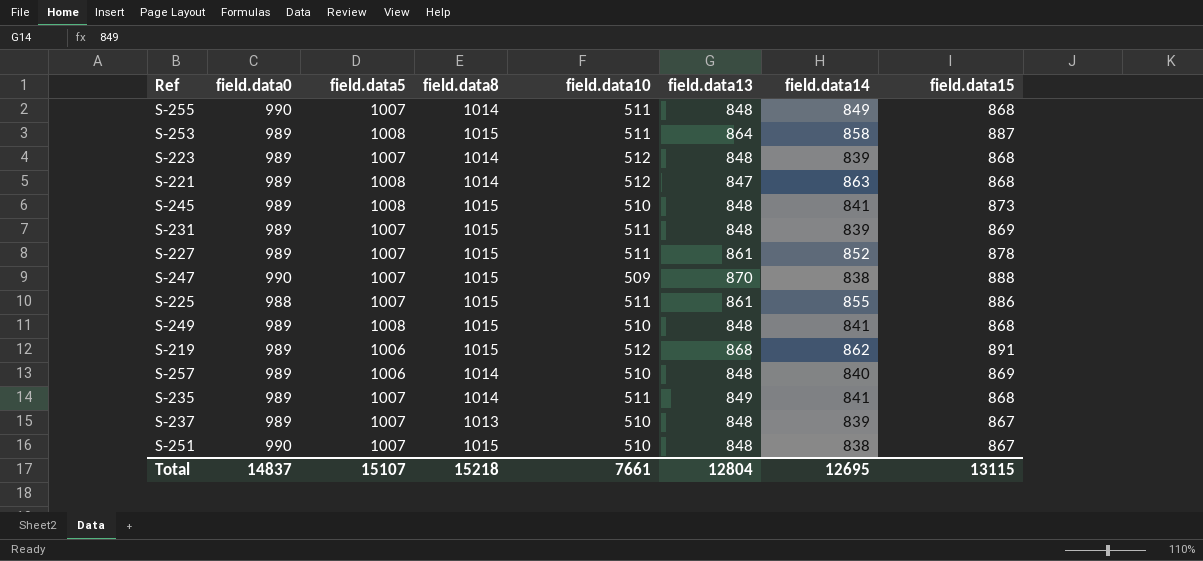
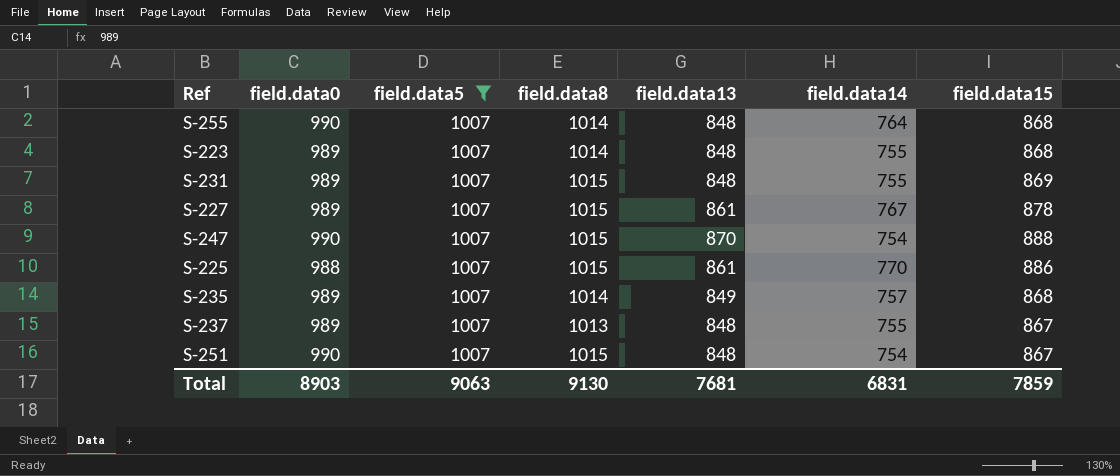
filter: none -> field.data5 = 1007
column field.data10 | position: 5 -> none
S-255 | field.data14: 849 -> 764
S-223 | field.data14: 839 -> 755
S-231 | field.data14: 839 -> 755
S-227 | field.data14: 852 -> 767
S-247 | field.data14: 838 -> 754
S-225 | field.data14: 855 -> 770
S-235 | field.data14: 841 -> 757
S-237 | field.data14: 839 -> 755
S-251 | field.data14: 838 -> 754
Total | field.data0: 14837 -> 8903
Total | field.data5: 15107 -> 9063
Total | field.data8: 15218 -> 9130
Total | field.data13: 12804 -> 7681
Total | field.data14: 12695 -> 6831
Total | field.data15: 13115 -> 7859

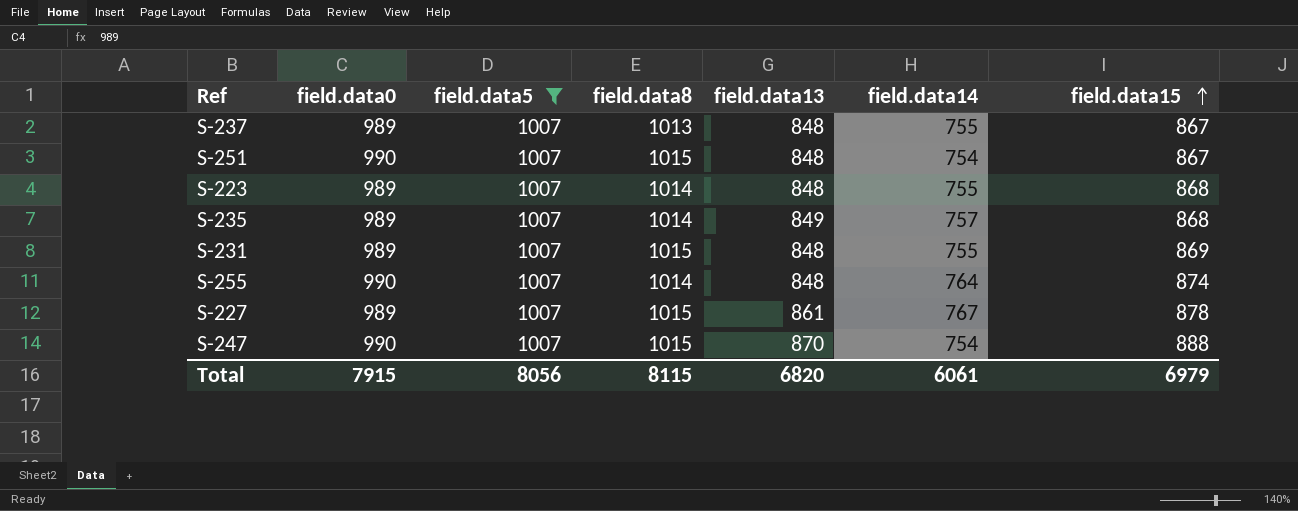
row order: none -> field.data15 ascending
row S-225: 988 | 1007 | 1015 | 861 | 770 | 886 -> none
S-255 | field.data15: 868 -> 874
Total | field.data0: 8903 -> 7915
Total | field.data5: 9063 -> 8056
Total | field.data8: 9130 -> 8115
Total | field.data13: 7681 -> 6820
Total | field.data14: 6831 -> 6061
Total | field.data15: 7859 -> 6979

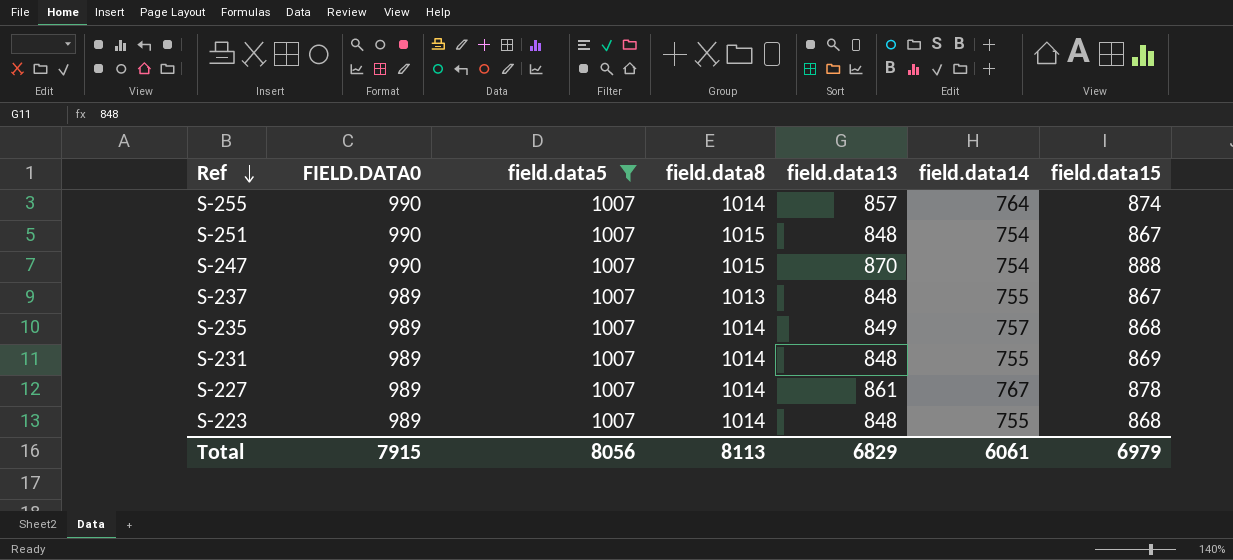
row order: field.data15 ascending -> Ref descending
column name: field.data0 -> FIELD.DATA0
S-255 | field.data13: 848 -> 857
S-231 | field.data8: 1015 -> 1014
S-227 | field.data8: 1015 -> 1014
Total | field.data8: 8115 -> 8113
Total | field.data13: 6820 -> 6829

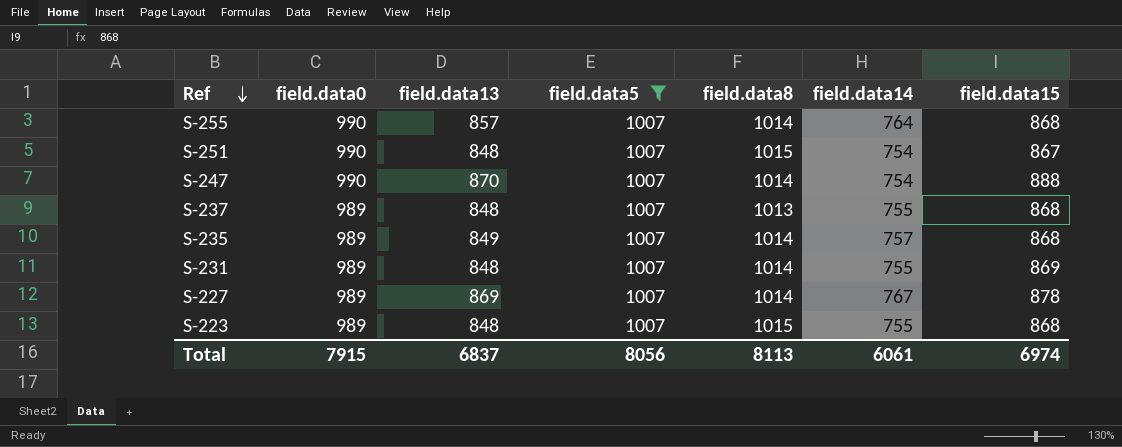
column name: FIELD.DATA0 -> field.data0
column field.data13 | position: 5 -> 3
S-255 | field.data15: 874 -> 868
S-247 | field.data8: 1015 -> 1014
S-237 | field.data15: 867 -> 868
S-227 | field.data13: 861 -> 869
S-223 | field.data8: 1014 -> 1015
Total | field.data13: 6829 -> 6837
Total | field.data15: 6979 -> 6974

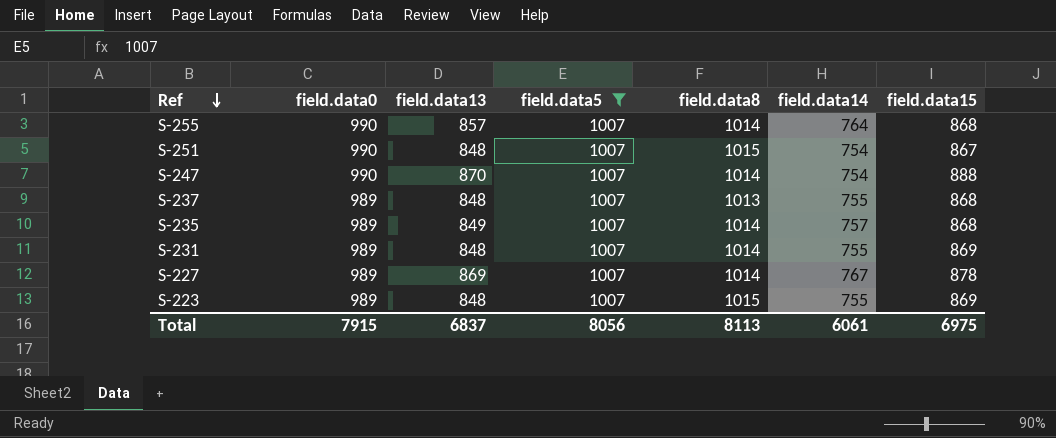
S-223 | field.data15: 868 -> 869
Total | field.data15: 6974 -> 6975

